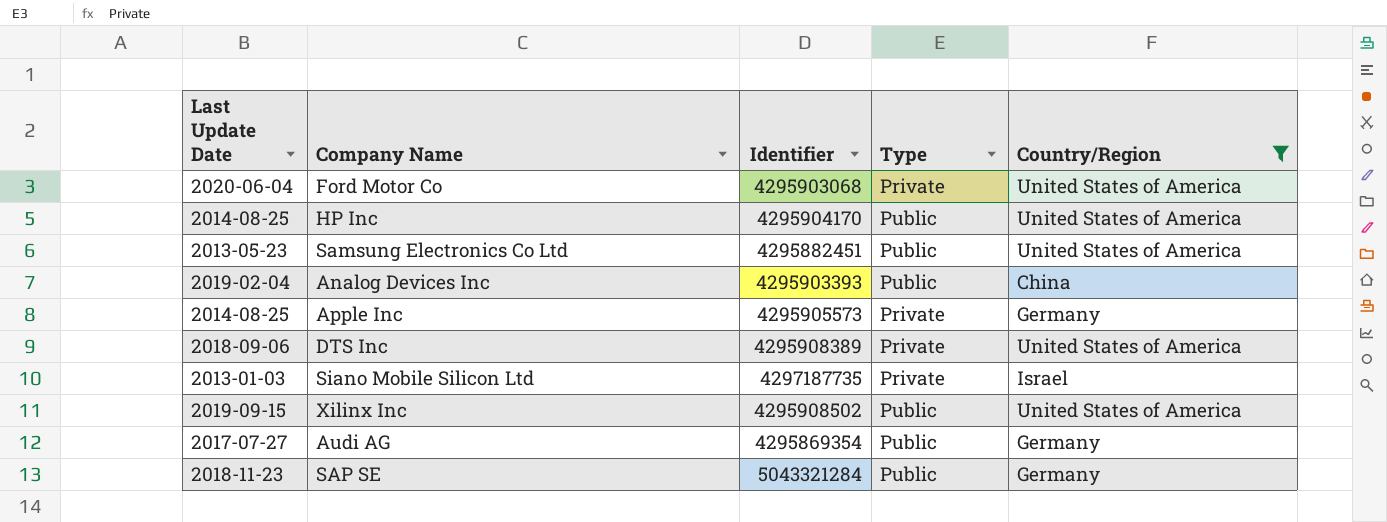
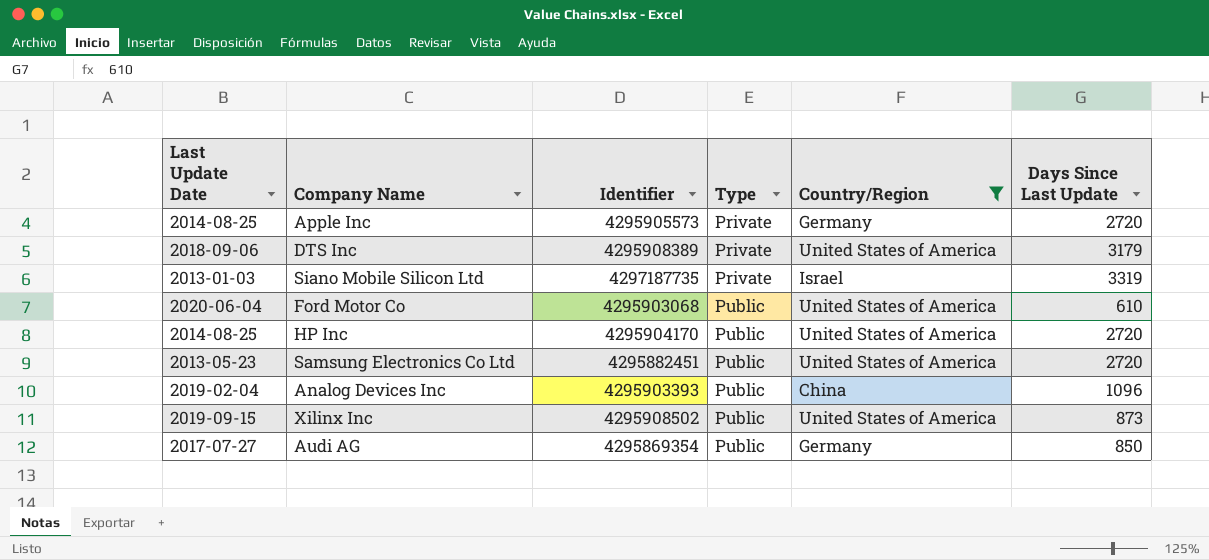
row order: none -> Type ascending
column Days Since Last Update | position: none -> 6
row SAP SE: 2018-11-23 | 5043321284 | Public | Germany -> none
Ford Motor Co | Type: Private -> Public

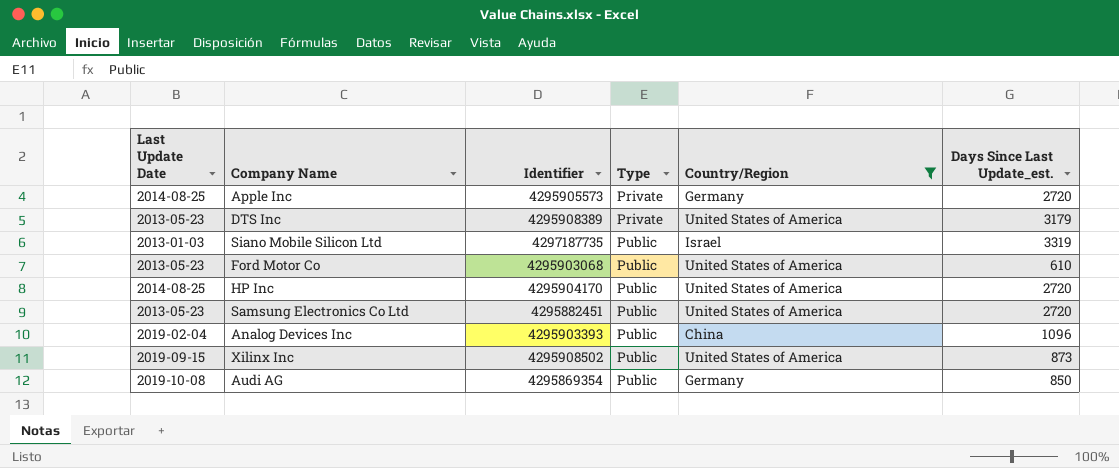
column name: Days Since Last Update -> Days Since Last Update_est.
DTS Inc | Last Update Date: 2018-09-06 -> 2013-05-23
Siano Mobile Silicon Ltd | Type: Private -> Public
Ford Motor Co | Last Update Date: 2020-06-04 -> 2013-05-23
Audi AG | Last Update Date: 2017-07-27 -> 2019-10-08

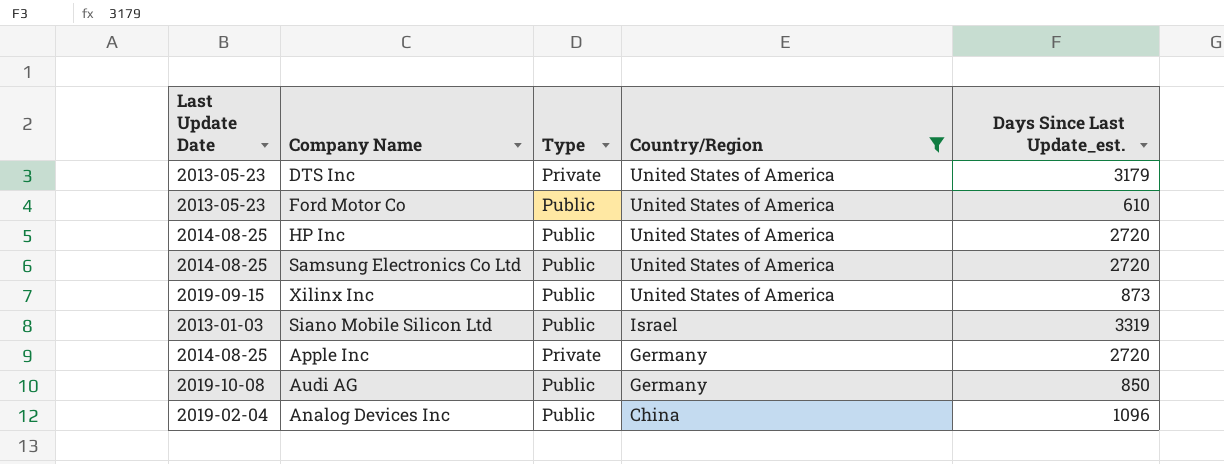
row order: Type ascending -> Country/Region descending
column Identifier | position: 3 -> none
Samsung Electronics Co Ltd | Last Update Date: 2013-05-23 -> 2014-08-25

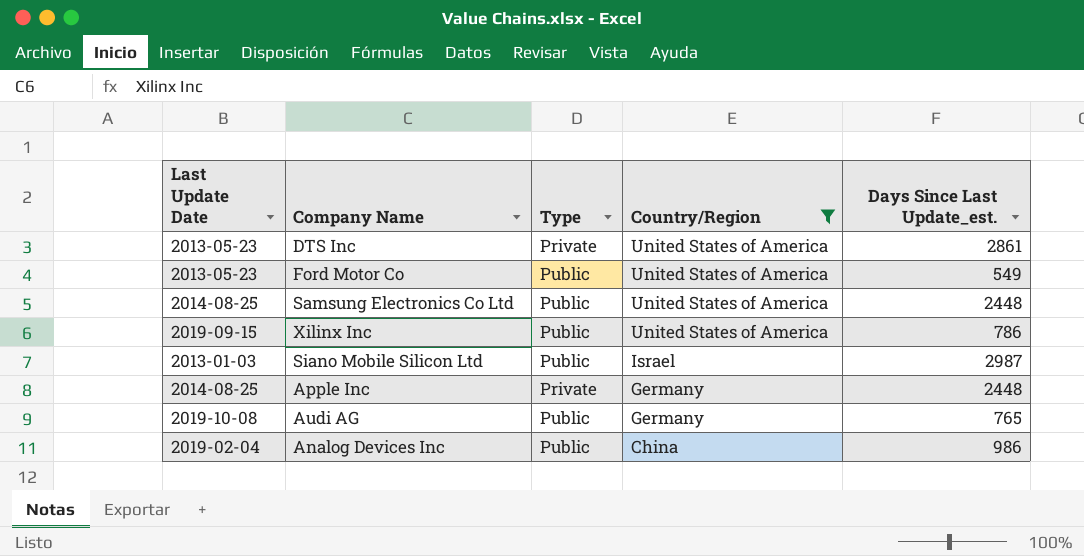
row HP Inc: 2014-08-25 | Public | United States of America | 2720 -> none
DTS Inc | Days Since Last Update_est.: 3179 -> 2861
Ford Motor Co | Days Since Last Update_est.: 610 -> 549
Samsung Electronics Co Ltd | Days Since Last Update_est.: 2720 -> 2448
Xilinx Inc | Days Since Last Update_est.: 873 -> 786
Siano Mobile Silicon Ltd | Days Since Last Update_est.: 3319 -> 2987
Apple Inc | Days Since Last Update_est.: 2720 -> 2448
Audi AG | Days Since Last Update_est.: 850 -> 765
Analog Devices Inc | Days Since Last Update_est.: 1096 -> 986

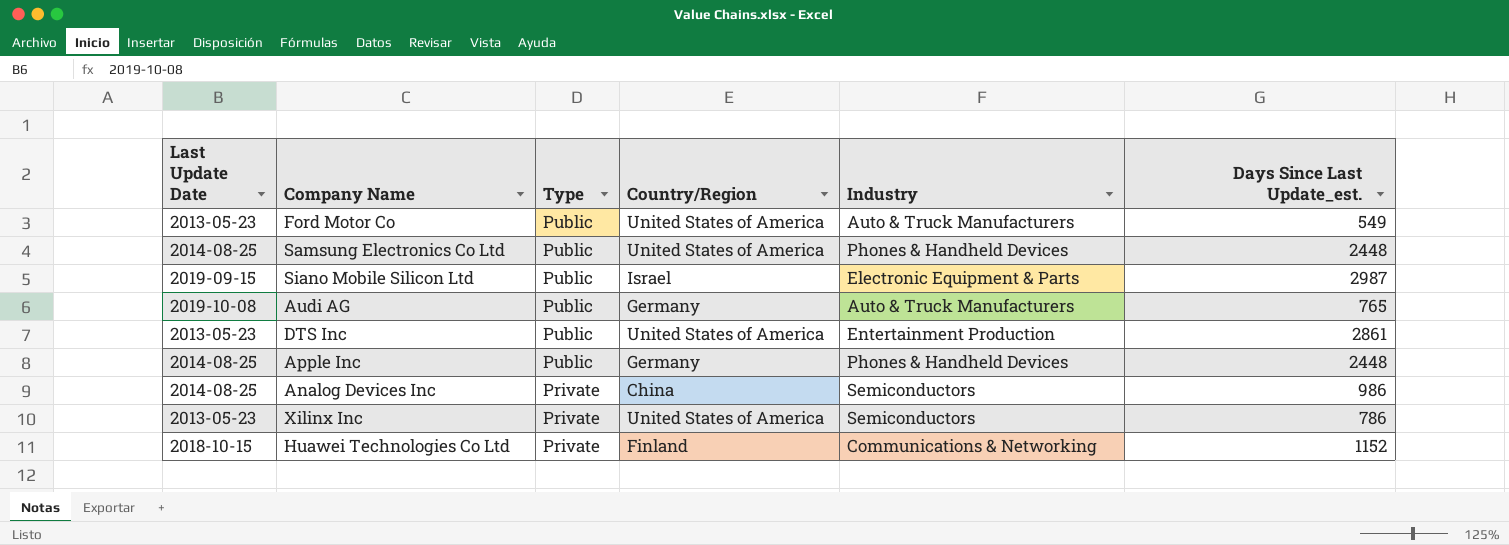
filter: Country/Region != Finland -> none
row order: Country/Region descending -> Type descending
column Industry | position: none -> 5
Siano Mobile Silicon Ltd | Last Update Date: 2013-01-03 -> 2019-09-15
DTS Inc | Type: Private -> Public
Apple Inc | Type: Private -> Public
Analog Devices Inc | Last Update Date: 2019-02-04 -> 2014-08-25
Analog Devices Inc | Type: Public -> Private
Xilinx Inc | Last Update Date: 2019-09-15 -> 2013-05-23
Xilinx Inc | Type: Public -> Private

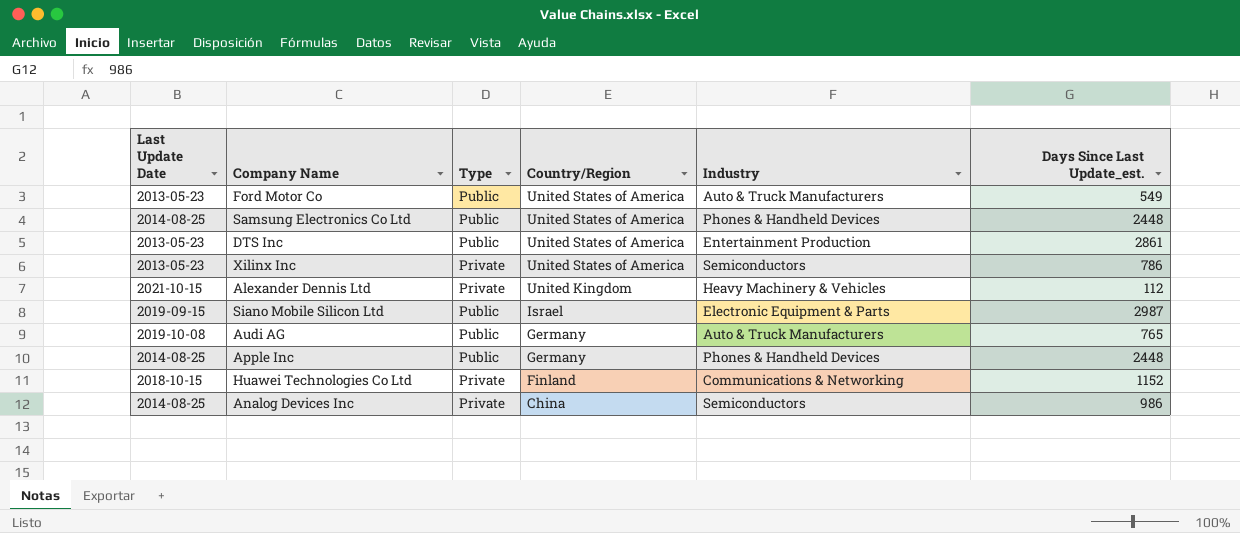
row order: Type descending -> Country/Region descending
row Alexander Dennis Ltd: none -> 2021-10-15 | Private | United Kingdom | Heavy Machinery & Vehicles | 112

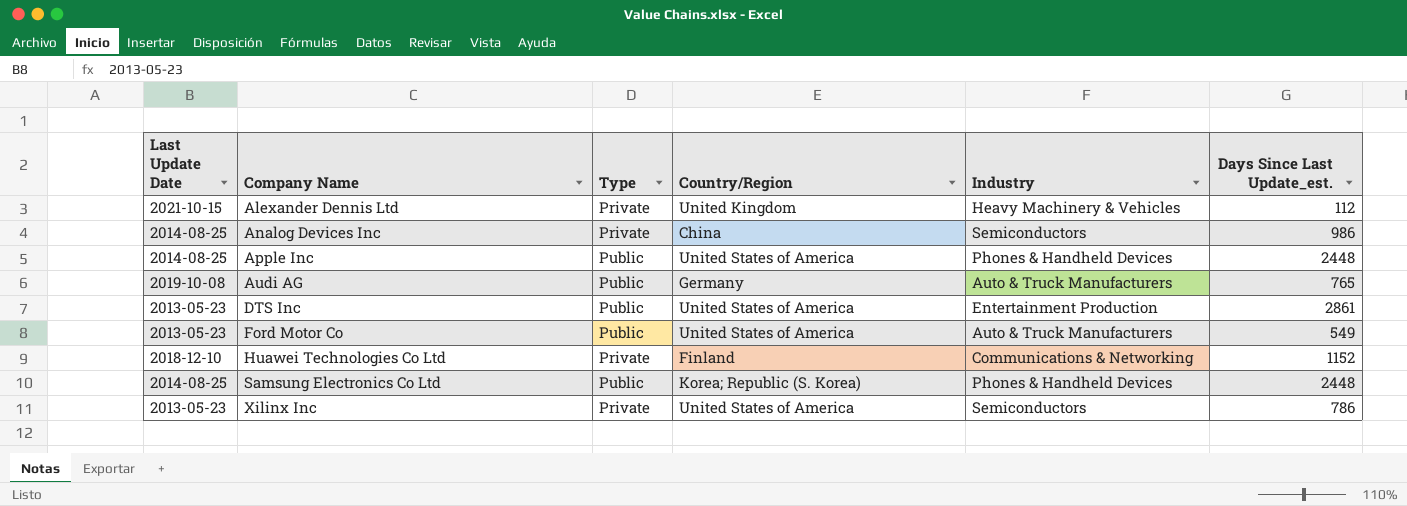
row order: Country/Region descending -> Company Name ascending
row Siano Mobile Silicon Ltd: 2019-09-15 | Public | Israel | Electronic Equipment & Parts | 2987 -> none
Apple Inc | Country/Region: Germany -> United States of America
Huawei Technologies Co Ltd | Last Update Date: 2018-10-15 -> 2018-12-10
Samsung Electronics Co Ltd | Country/Region: United States of America -> Korea; Republic (S. Korea)

